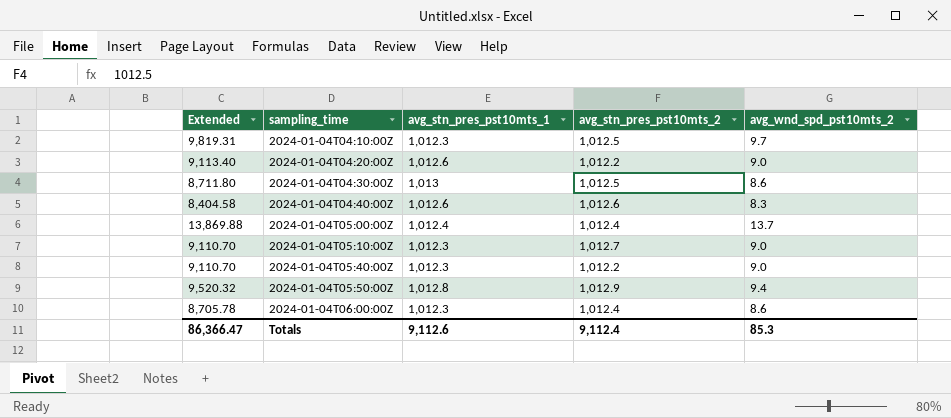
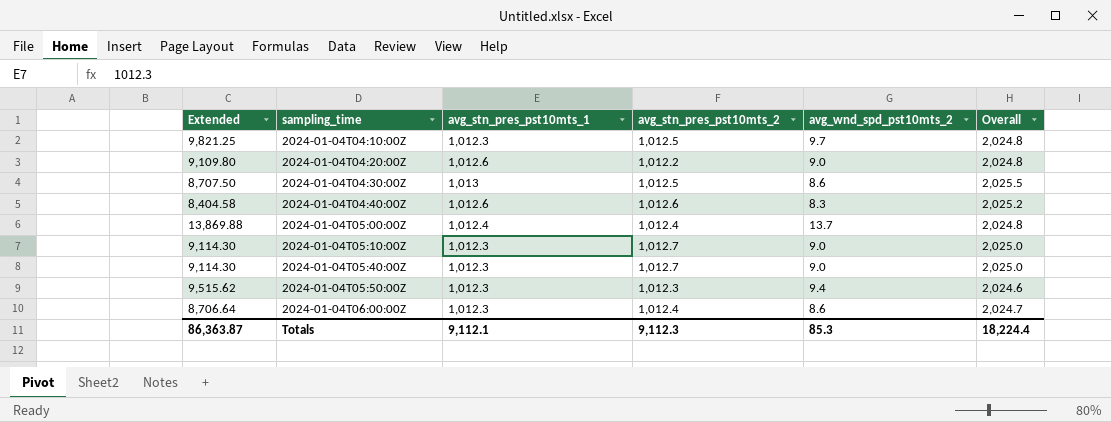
column Extended | formula: [avg_stn_pres_pst10mts_1] * [avg_wnd_spd_pst10mts_2] -> [avg_stn_pres_pst10mts_2] * [avg_wnd_spd_pst10mts_2]
column Overall | formula: none -> [avg_stn_pres_pst10mts_1] + [avg_stn_pres_pst10mts_2]
2024-01-04T05:40:00Z | avg_stn_pres_pst10mts_2: 1,012.2 -> 1,012.7
2024-01-04T05:50:00Z | avg_stn_pres_pst10mts_1: 1,012.8 -> 1,012.3
2024-01-04T05:50:00Z | avg_stn_pres_pst10mts_2: 1,012.9 -> 1,012.3
Totals | Extended: 86,366.47 -> 86,363.87
Totals | avg_stn_pres_pst10mts_1: 9,112.6 -> 9,112.1
Totals | avg_stn_pres_pst10mts_2: 9,112.4 -> 9,112.3

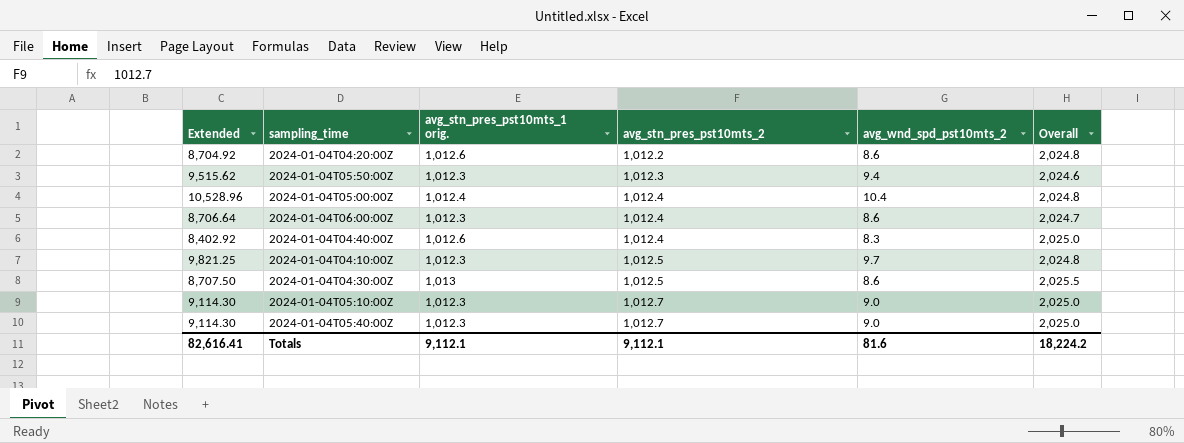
row order: sampling_time ascending -> avg_stn_pres_pst10mts_2 ascending
column name: avg_stn_pres_pst10mts_1 -> avg_stn_pres_pst10mts_1 orig.
2024-01-04T04:20:00Z | Extended: 9,109.80 -> 8,704.92
2024-01-04T04:20:00Z | avg_wnd_spd_pst10mts_2: 9.0 -> 8.6
2024-01-04T05:00:00Z | Extended: 13,869.88 -> 10,528.96
2024-01-04T05:00:00Z | avg_wnd_spd_pst10mts_2: 13.7 -> 10.4
2024-01-04T04:40:00Z | Extended: 8,404.58 -> 8,402.92
2024-01-04T04:40:00Z | avg_stn_pres_pst10mts_2: 1,012.6 -> 1,012.4
2024-01-04T04:40:00Z | Overall: 2,025.2 -> 2,025.0
Totals | Extended: 86,363.87 -> 82,616.41
Totals | avg_stn_pres_pst10mts_2: 9,112.3 -> 9,112.1
Totals | avg_wnd_spd_pst10mts_2: 85.3 -> 81.6
Totals | Overall: 18,224.4 -> 18,224.2

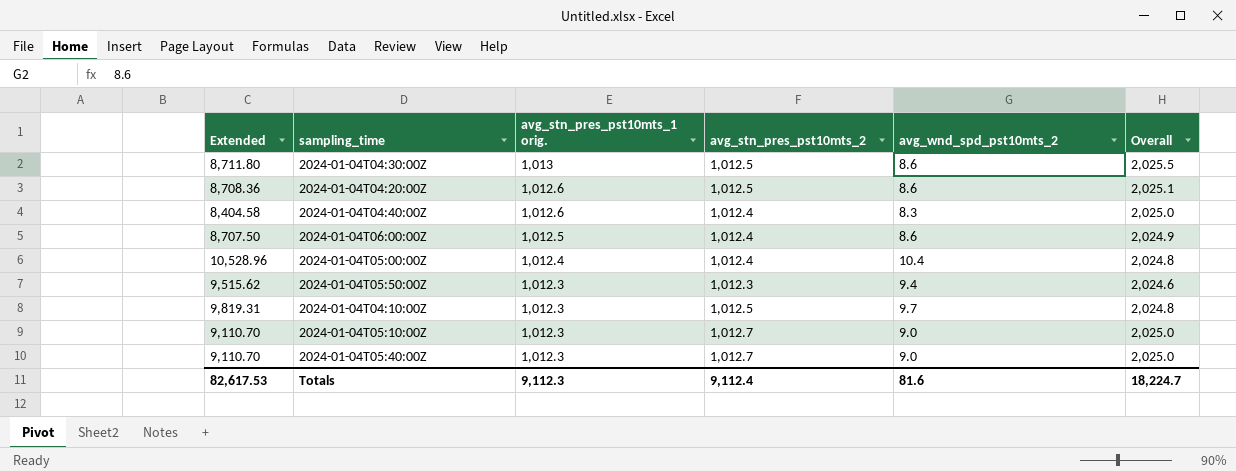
row order: avg_stn_pres_pst10mts_2 ascending -> avg_stn_pres_pst10mts_1 orig. descending
column Extended | formula: [avg_stn_pres_pst10mts_2] * [avg_wnd_spd_pst10mts_2] -> [avg_stn_pres_pst10mts_1 orig.] * [avg_wnd_spd_pst10mts_2]
2024-01-04T04:20:00Z | avg_stn_pres_pst10mts_2: 1,012.2 -> 1,012.5
2024-01-04T04:20:00Z | Overall: 2,024.8 -> 2,025.1
2024-01-04T06:00:00Z | avg_stn_pres_pst10mts_1 orig.: 1,012.3 -> 1,012.5
2024-01-04T06:00:00Z | Overall: 2,024.7 -> 2,024.9
Totals | Extended: 82,616.41 -> 82,617.53
Totals | avg_stn_pres_pst10mts_1 orig.: 9,112.1 -> 9,112.3
Totals | avg_stn_pres_pst10mts_2: 9,112.1 -> 9,112.4
Totals | Overall: 18,224.2 -> 18,224.7

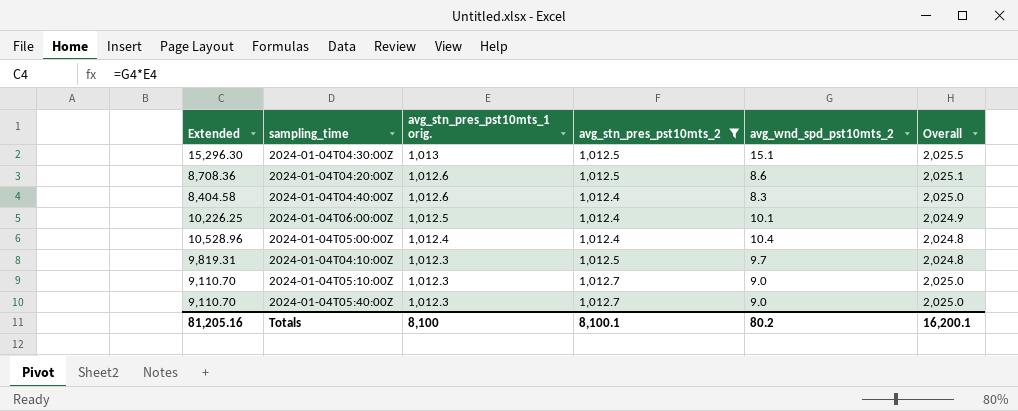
filter: none -> avg_stn_pres_pst10mts_2 != 1,012.3
2024-01-04T04:30:00Z | Extended: 8,711.80 -> 15,296.30
2024-01-04T04:30:00Z | avg_wnd_spd_pst10mts_2: 8.6 -> 15.1
2024-01-04T06:00:00Z | Extended: 8,707.50 -> 10,226.25
2024-01-04T06:00:00Z | avg_wnd_spd_pst10mts_2: 8.6 -> 10.1
Totals | Extended: 82,617.53 -> 81,205.16
Totals | avg_stn_pres_pst10mts_1 orig.: 9,112.3 -> 8,100
Totals | avg_stn_pres_pst10mts_2: 9,112.4 -> 8,100.1
Totals | avg_wnd_spd_pst10mts_2: 81.6 -> 80.2
Totals | Overall: 18,224.7 -> 16,200.1

